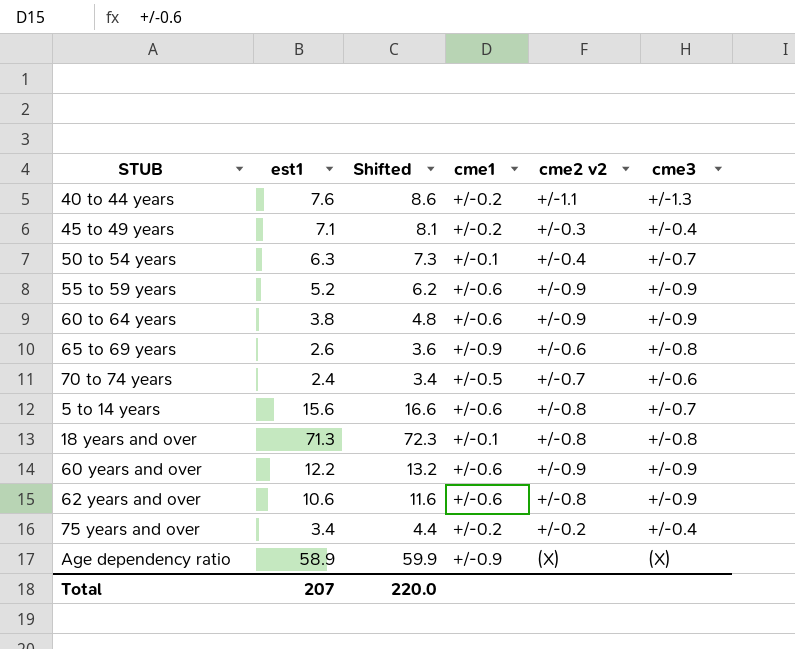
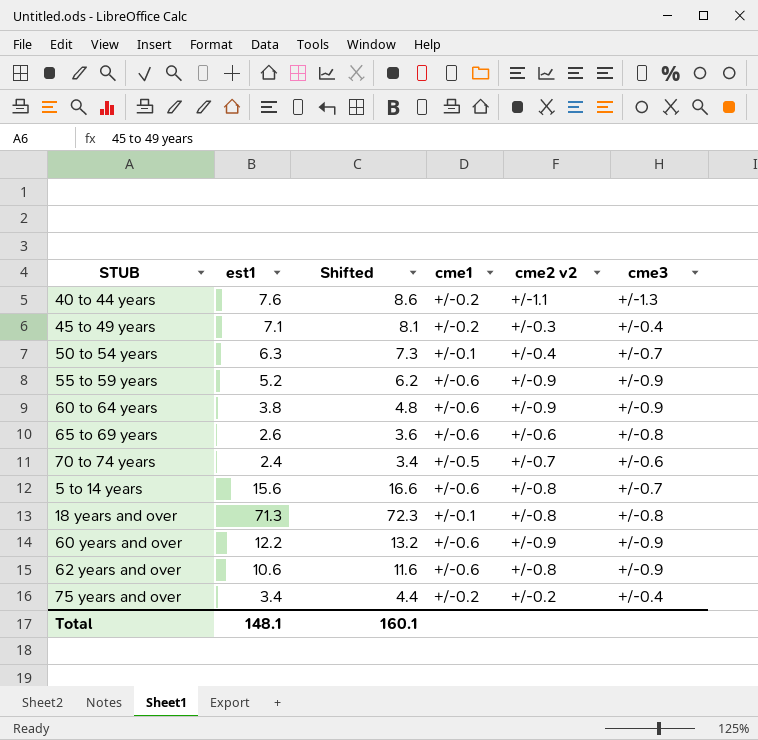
row Age dependency ratio: 58.9 | 59.9 | +/-0.9 | (X) | (X) -> none
65 to 69 years | cme1: +/-0.9 -> +/-0.6
Total | est1: 207 -> 148.1
Total | Shifted: 220.0 -> 160.1

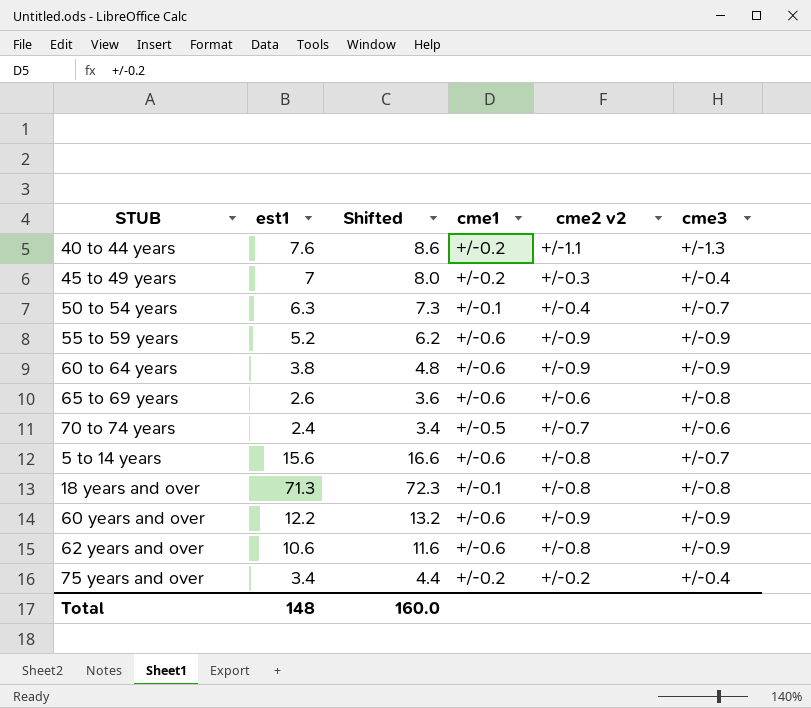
45 to 49 years | est1: 7.1 -> 7
45 to 49 years | Shifted: 8.1 -> 8.0
Total | est1: 148.1 -> 148
Total | Shifted: 160.1 -> 160.0

